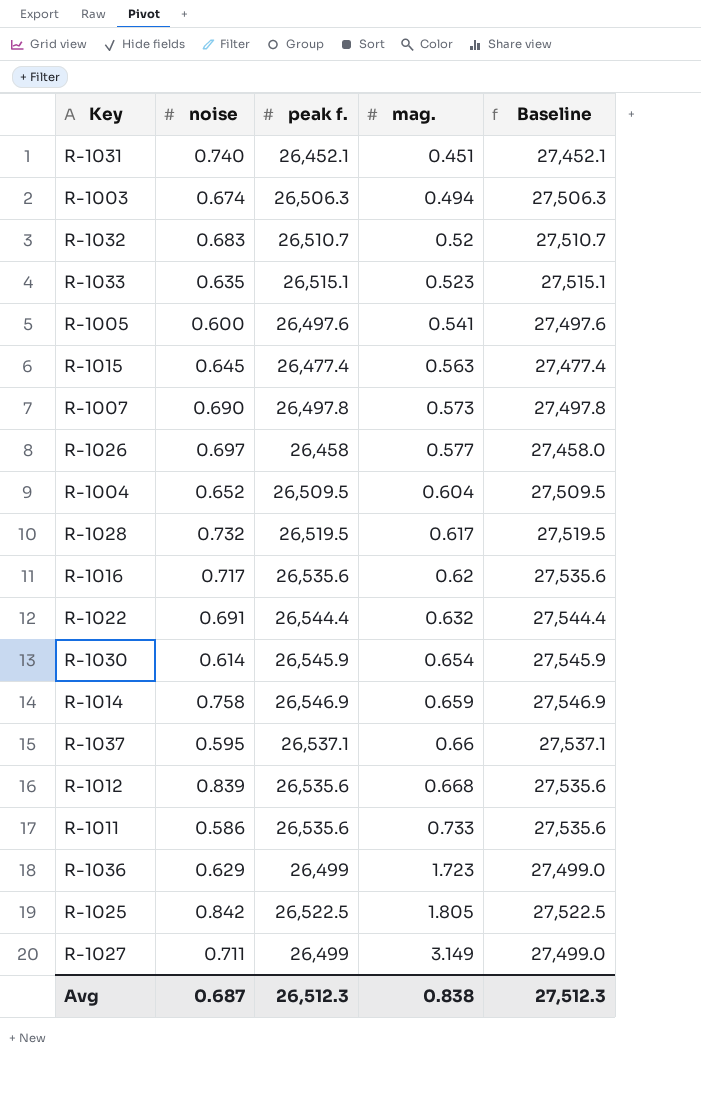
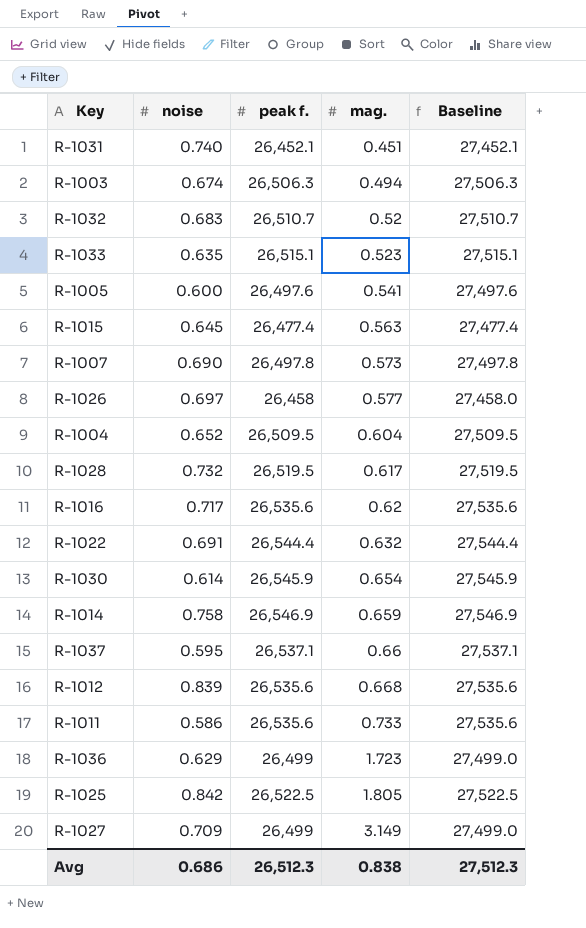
R-1027 | noise: 0.711 -> 0.709
Avg | noise: 0.687 -> 0.686

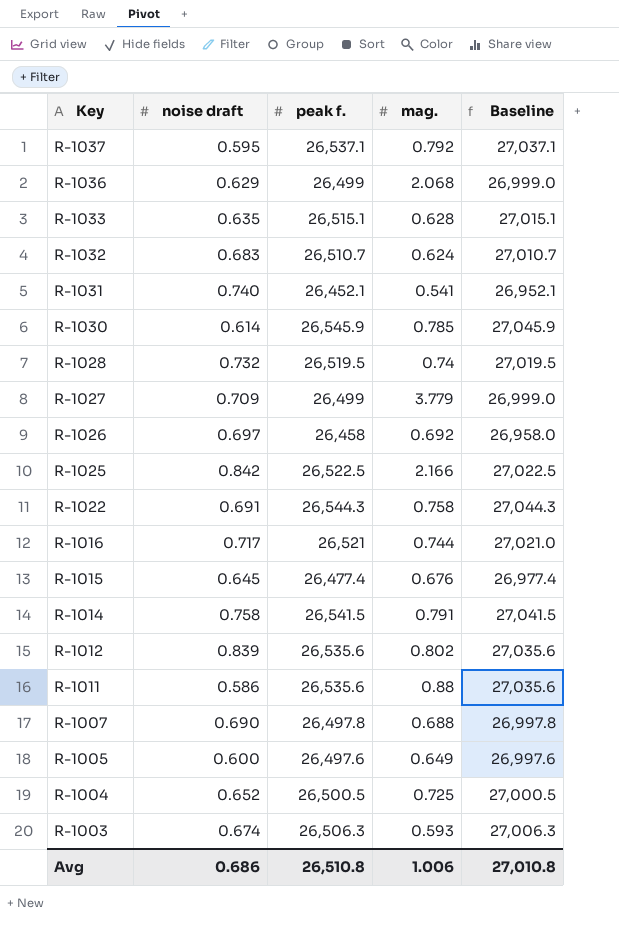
row order: mag. ascending -> Key descending
column name: noise -> noise draft
column Baseline | formula: [peak f.] + 1000 -> [peak f.] + 500
R-1037 | mag.: 0.66 -> 0.792
R-1036 | mag.: 1.723 -> 2.068
R-1033 | mag.: 0.523 -> 0.628
R-1032 | mag.: 0.52 -> 0.624
R-1031 | mag.: 0.451 -> 0.541
R-1030 | mag.: 0.654 -> 0.785
R-1028 | mag.: 0.617 -> 0.74
R-1027 | mag.: 3.149 -> 3.779
R-1026 | mag.: 0.577 -> 0.692
R-1025 | mag.: 1.805 -> 2.166
R-1022 | peak f.: 26,544.4 -> 26,544.3
R-1022 | mag.: 0.632 -> 0.758
R-1016 | peak f.: 26,535.6 -> 26,521
R-1016 | mag.: 0.62 -> 0.744
R-1015 | mag.: 0.563 -> 0.676
R-1014 | peak f.: 26,546.9 -> 26,541.5
R-1014 | mag.: 0.659 -> 0.791
R-1012 | mag.: 0.668 -> 0.802
R-1011 | mag.: 0.733 -> 0.88
R-1007 | mag.: 0.573 -> 0.688
R-1005 | mag.: 0.541 -> 0.649
R-1004 | peak f.: 26,509.5 -> 26,500.5
R-1004 | mag.: 0.604 -> 0.725
R-1003 | mag.: 0.494 -> 0.593
Avg | peak f.: 26,512.3 -> 26,510.8
Avg | mag.: 0.838 -> 1.006
Avg | Baseline: 27,512.3 -> 27,010.8

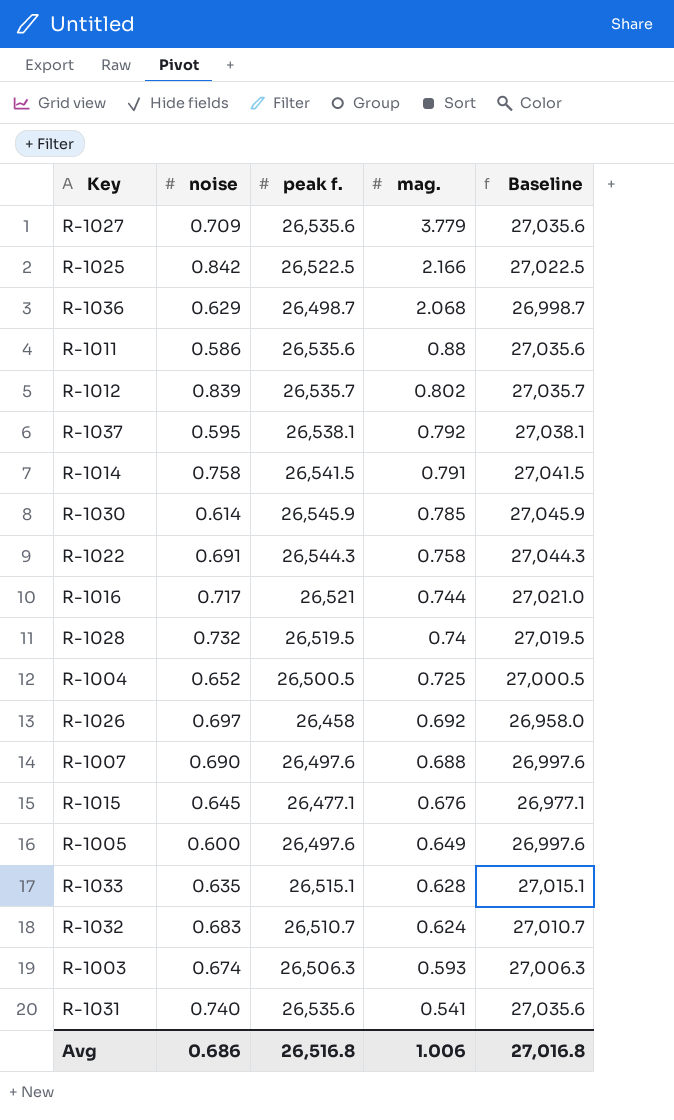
row order: Key descending -> mag. descending
column name: noise draft -> noise
R-1027 | peak f.: 26,499 -> 26,535.6
R-1027 | Baseline: 26,999.0 -> 27,035.6
R-1036 | peak f.: 26,499 -> 26,498.7
R-1036 | Baseline: 26,999.0 -> 26,998.7
R-1012 | peak f.: 26,535.6 -> 26,535.7
R-1012 | Baseline: 27,035.6 -> 27,035.7
R-1037 | peak f.: 26,537.1 -> 26,538.1
R-1037 | Baseline: 27,037.1 -> 27,038.1
R-1007 | peak f.: 26,497.8 -> 26,497.6
R-1007 | Baseline: 26,997.8 -> 26,997.6
R-1015 | peak f.: 26,477.4 -> 26,477.1
R-1015 | Baseline: 26,977.4 -> 26,977.1
R-1031 | peak f.: 26,452.1 -> 26,535.6
R-1031 | Baseline: 26,952.1 -> 27,035.6
Avg | peak f.: 26,510.8 -> 26,516.8
Avg | Baseline: 27,010.8 -> 27,016.8

